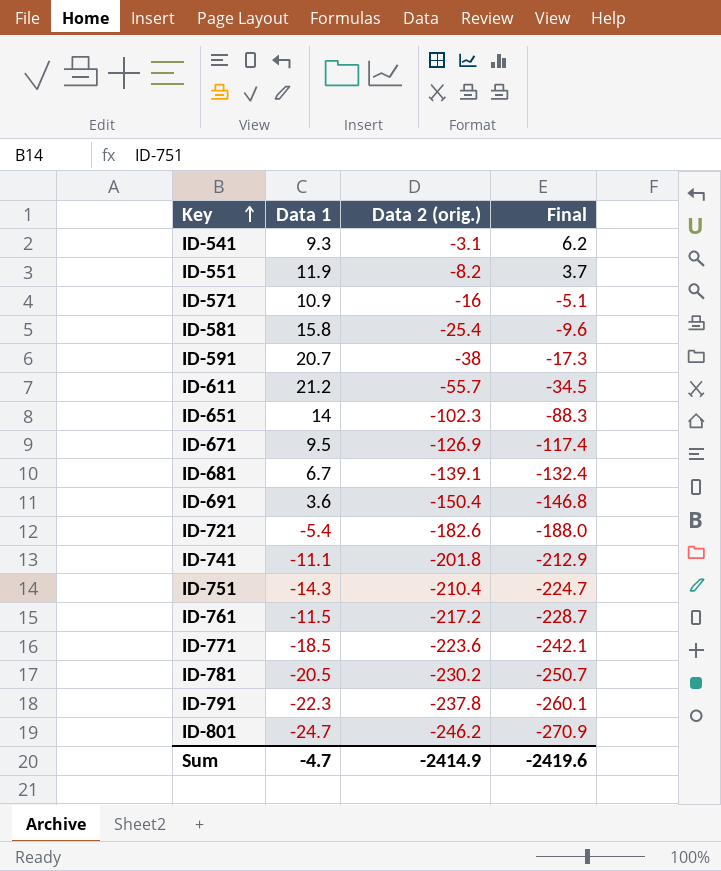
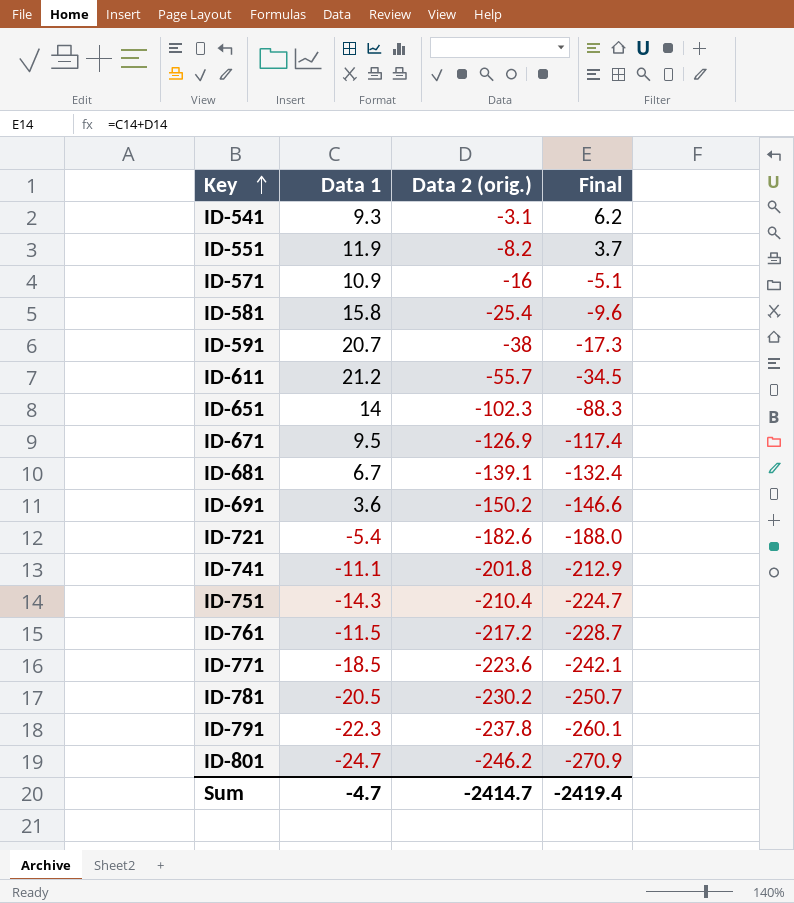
ID-691 | Data 2 (orig.): -150.4 -> -150.2
ID-691 | Final: -146.8 -> -146.6
Sum | Data 2 (orig.): -2414.9 -> -2414.7
Sum | Final: -2419.6 -> -2419.4

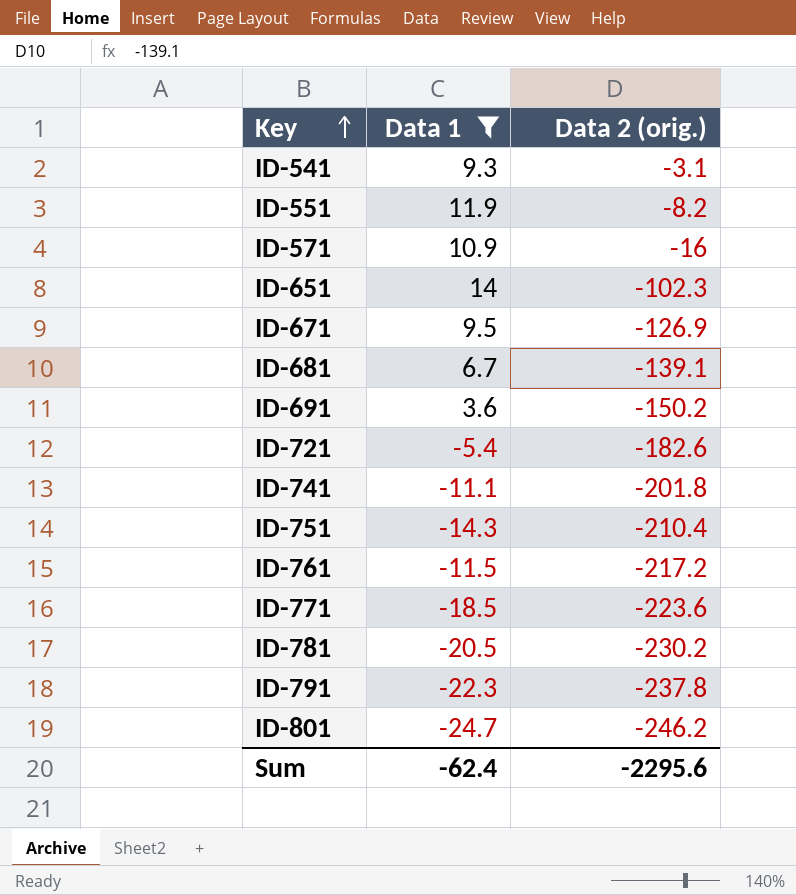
filter: none -> Data 1 <= 14
column Final | formula: [Data 1] + [Data 2 (orig.)] -> none
Sum | Data 1: -4.7 -> -62.4
Sum | Data 2 (orig.): -2414.7 -> -2295.6

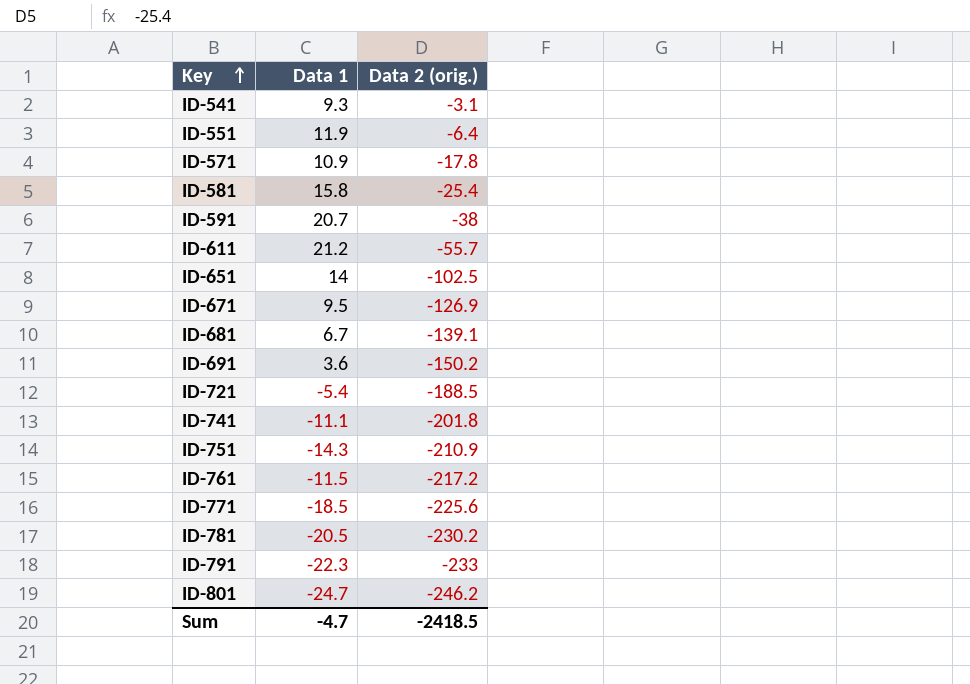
filter: Data 1 <= 14 -> none
ID-551 | Data 2 (orig.): -8.2 -> -6.4
ID-571 | Data 2 (orig.): -16 -> -17.8
ID-651 | Data 2 (orig.): -102.3 -> -102.5
ID-721 | Data 2 (orig.): -182.6 -> -188.5
ID-751 | Data 2 (orig.): -210.4 -> -210.9
ID-771 | Data 2 (orig.): -223.6 -> -225.6
ID-791 | Data 2 (orig.): -237.8 -> -233
Sum | Data 1: -62.4 -> -4.7
Sum | Data 2 (orig.): -2295.6 -> -2418.5

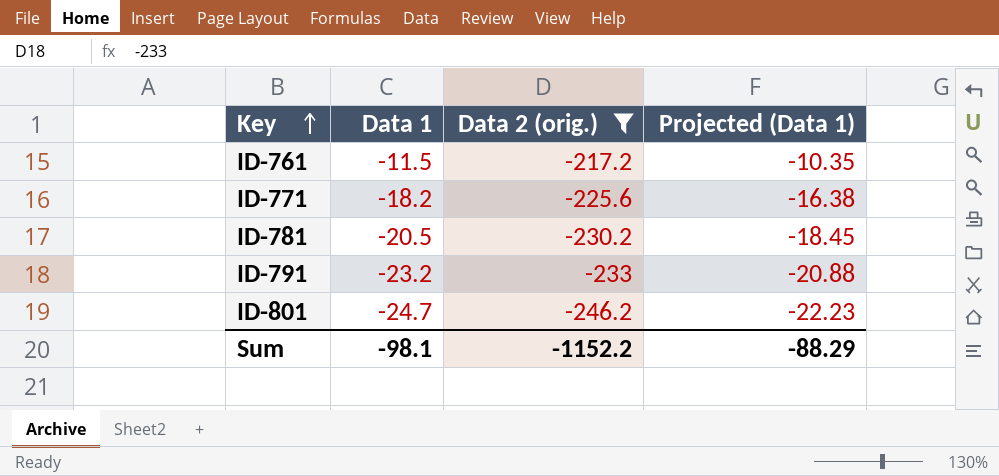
filter: none -> Data 2 (orig.) <= -217.2
column Projected (Data 1) | formula: none -> [Data 1] * 0.9
ID-771 | Data 1: -18.5 -> -18.2
ID-791 | Data 1: -22.3 -> -23.2
Sum | Data 1: -4.7 -> -98.1
Sum | Data 2 (orig.): -2418.5 -> -1152.2

